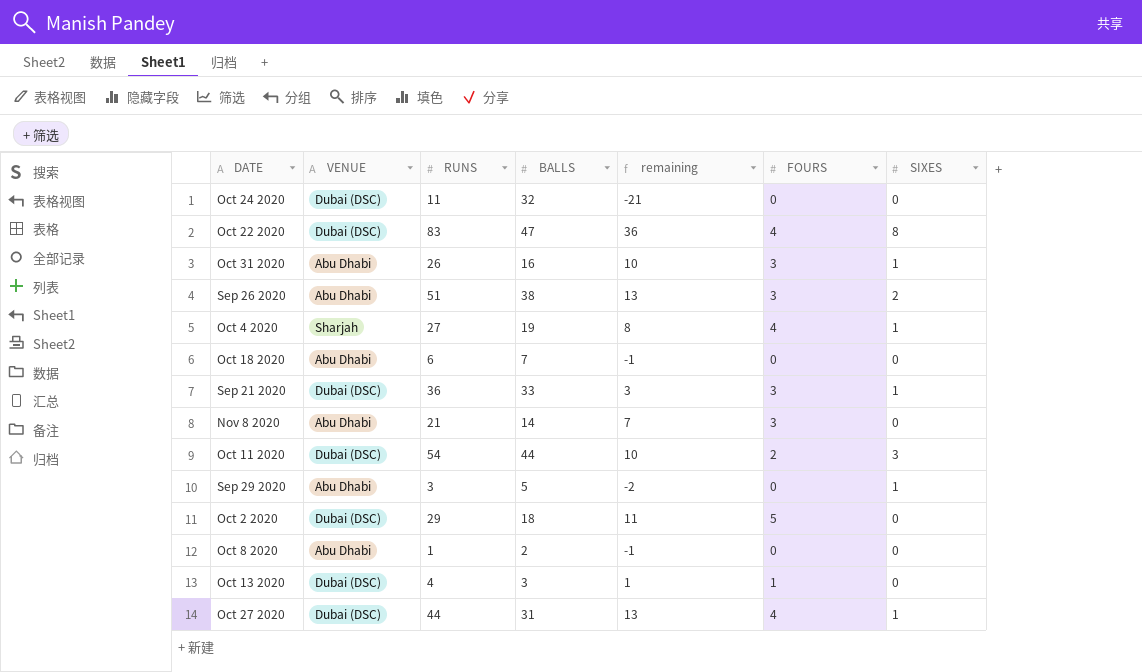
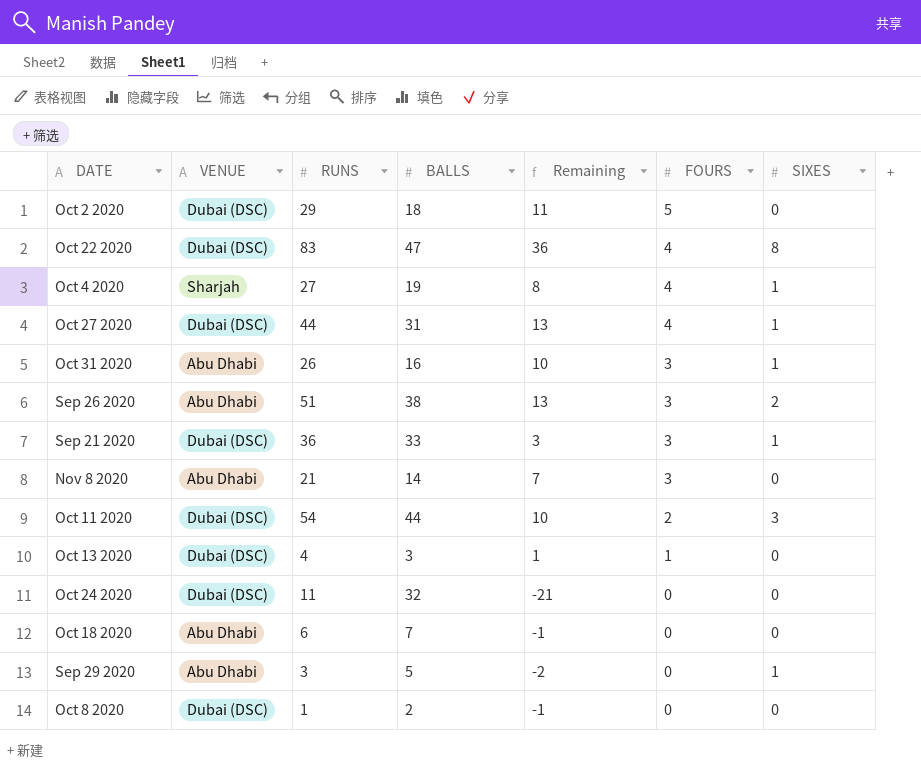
row order: none -> FOURS descending
column name: remaining -> Remaining
Oct 8 2020 | VENUE: Abu Dhabi -> Dubai (DSC)

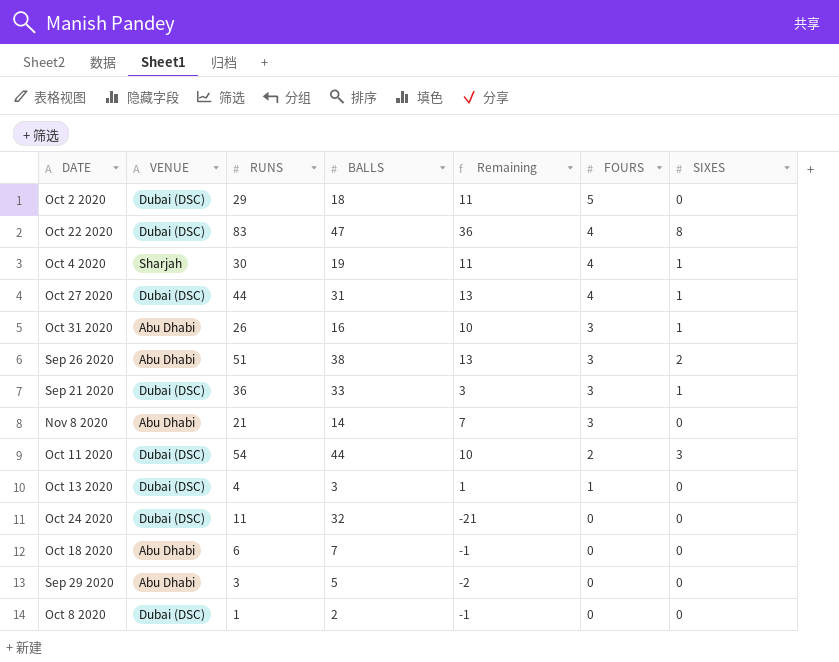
Oct 4 2020 | RUNS: 27 -> 30
Oct 4 2020 | Remaining: 8 -> 11
Sep 29 2020 | SIXES: 1 -> 0

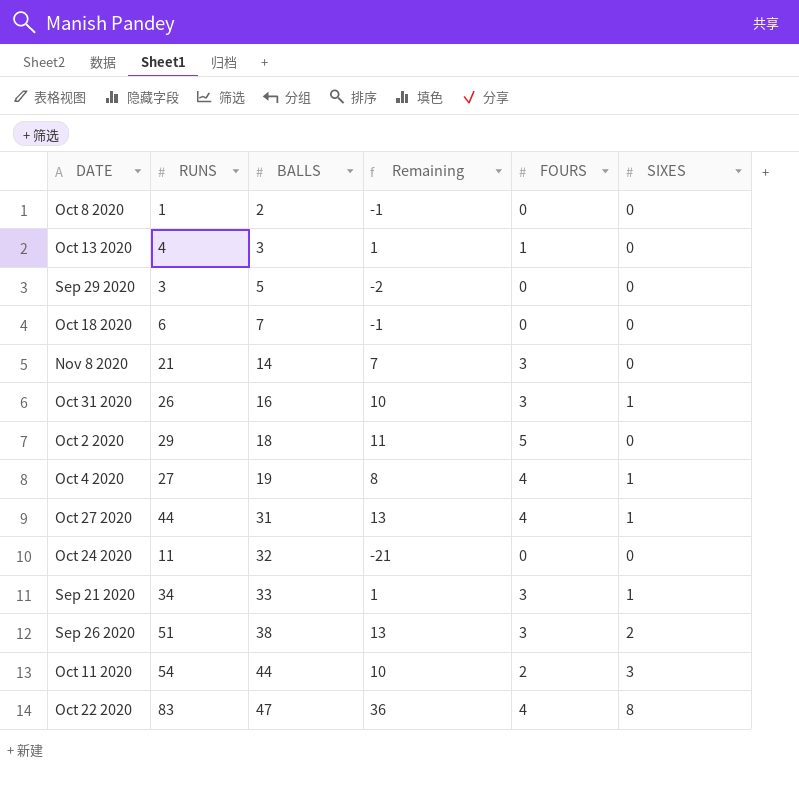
row order: FOURS descending -> BALLS ascending
column VENUE | position: 2 -> none
Oct 4 2020 | RUNS: 30 -> 27
Oct 4 2020 | Remaining: 11 -> 8
Sep 21 2020 | RUNS: 36 -> 34
Sep 21 2020 | Remaining: 3 -> 1

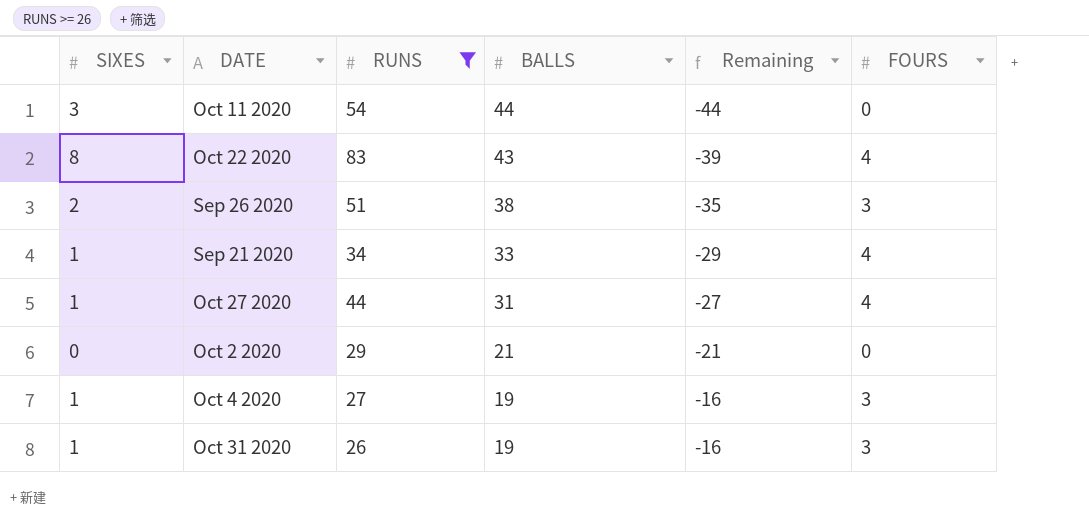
filter: none -> RUNS >= 26
row order: BALLS ascending -> BALLS descending
column SIXES | position: 6 -> 1
column Remaining | formula: [RUNS] - [BALLS] -> [FOURS] - [BALLS]
Oct 11 2020 | FOURS: 2 -> 0
Oct 22 2020 | BALLS: 47 -> 43
Sep 21 2020 | FOURS: 3 -> 4
Oct 2 2020 | BALLS: 18 -> 21
Oct 2 2020 | FOURS: 5 -> 0
Oct 4 2020 | FOURS: 4 -> 3
Oct 31 2020 | BALLS: 16 -> 19

